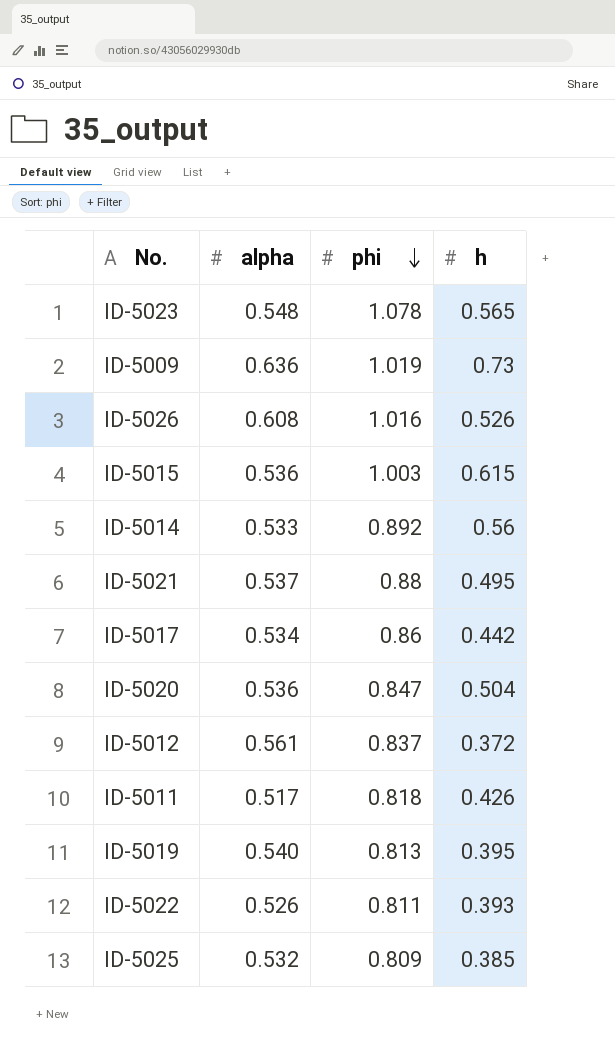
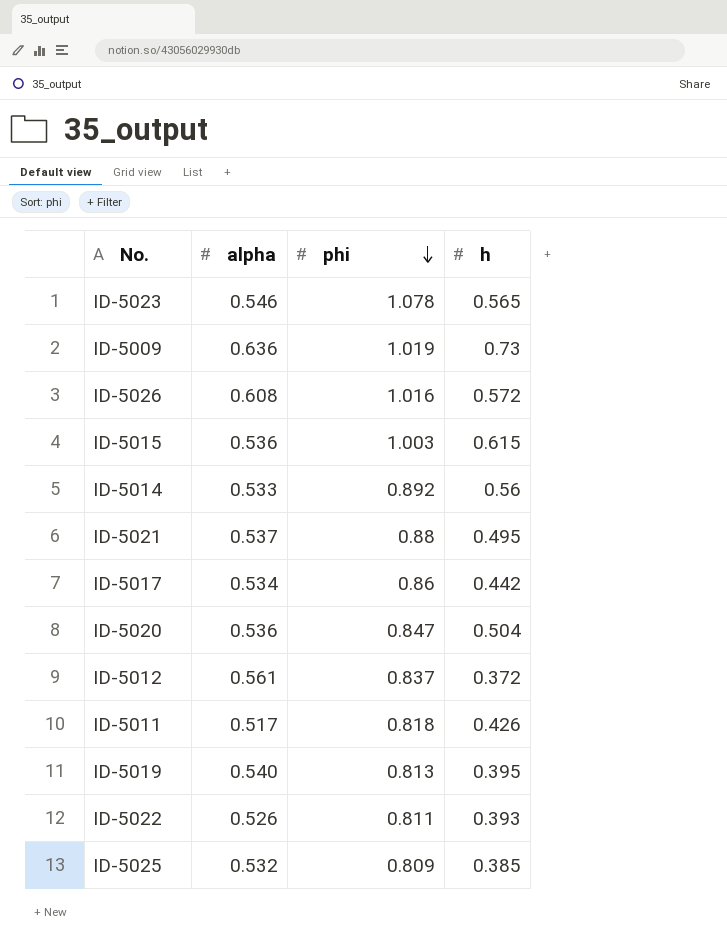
ID-5023 | alpha: 0.548 -> 0.546
ID-5026 | h: 0.526 -> 0.572

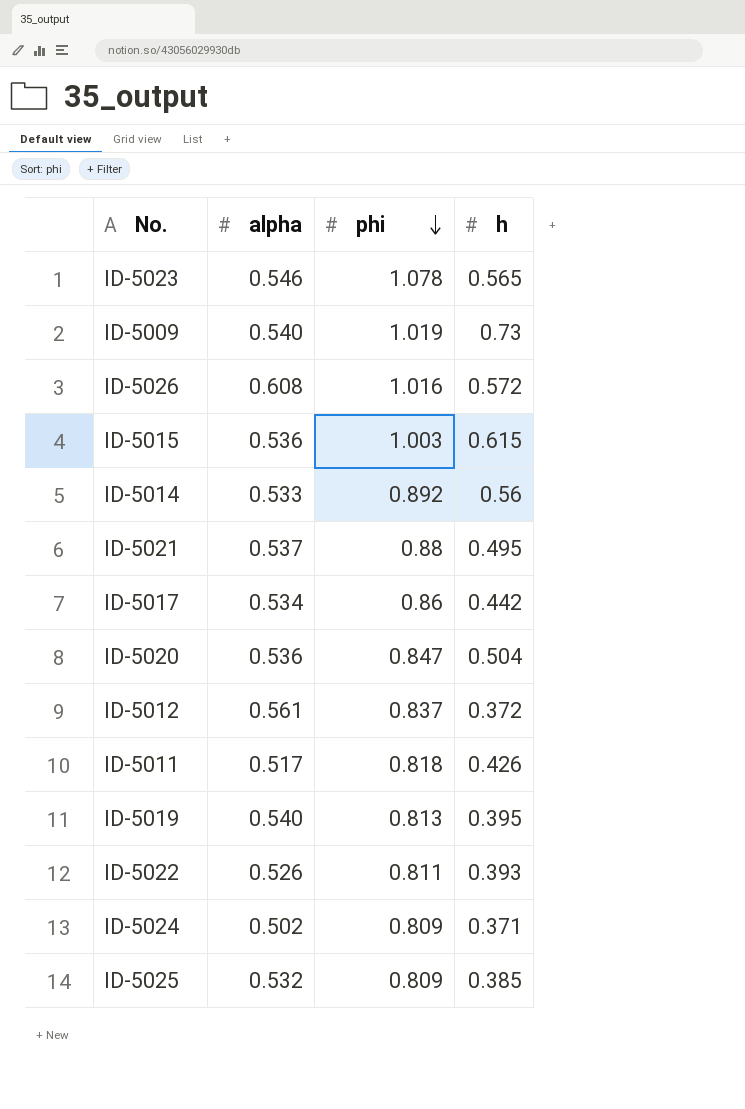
ID-5009 | alpha: 0.636 -> 0.540
row ID-5024: none -> 0.502 | 0.809 | 0.371

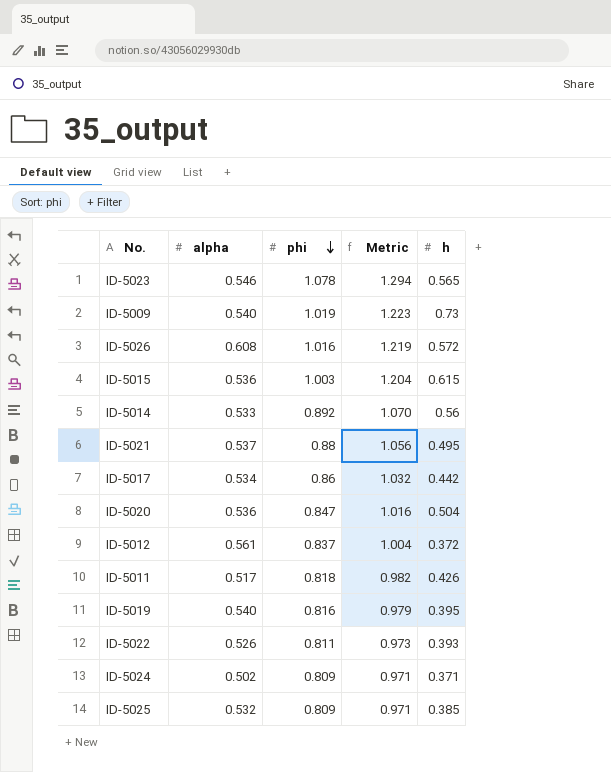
column Metric | formula: none -> [phi] * 1.2
ID-5019 | phi: 0.813 -> 0.816

